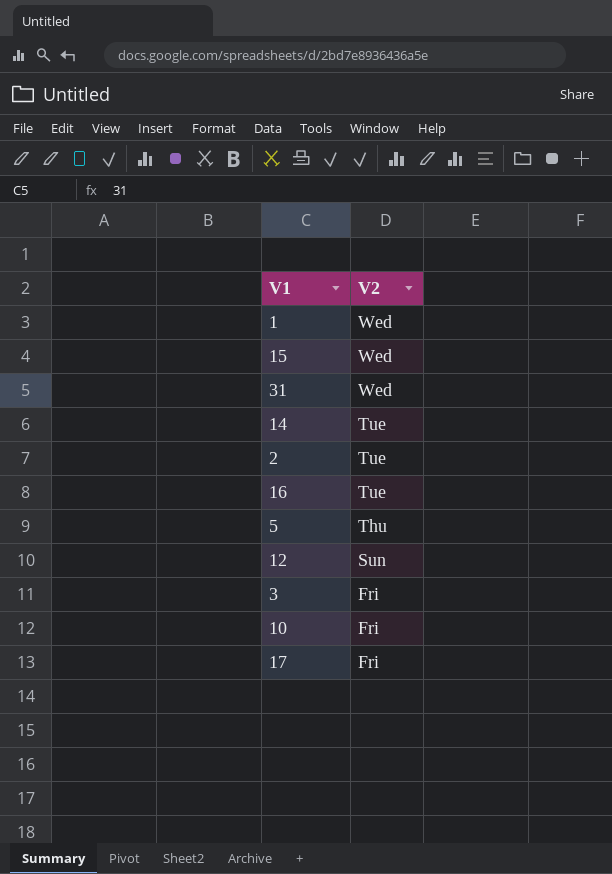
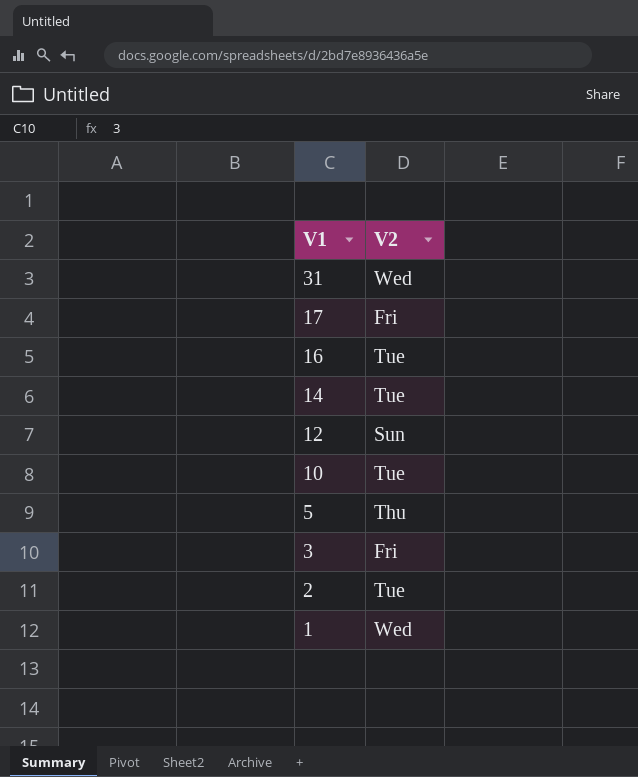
row order: V2 descending -> V1 descending
row 15: Wed -> none
10 | V2: Fri -> Tue

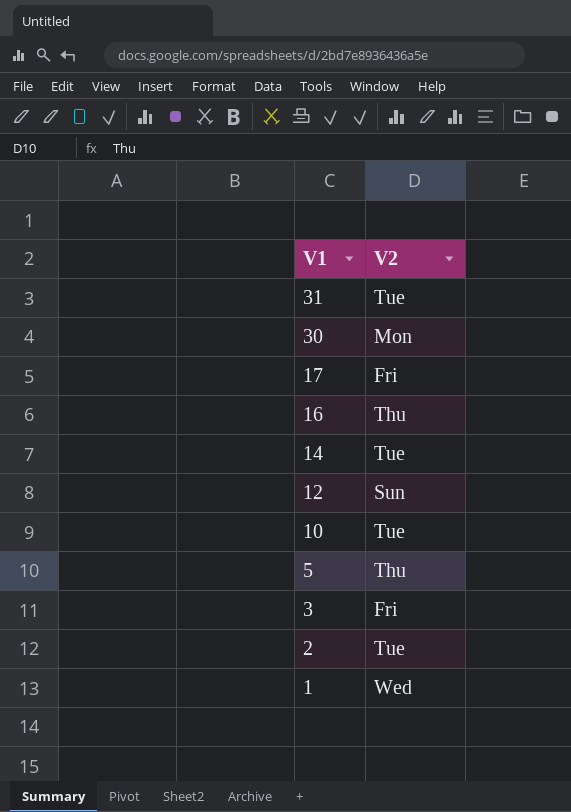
31 | V2: Wed -> Tue
row 30: none -> Mon
16 | V2: Tue -> Thu

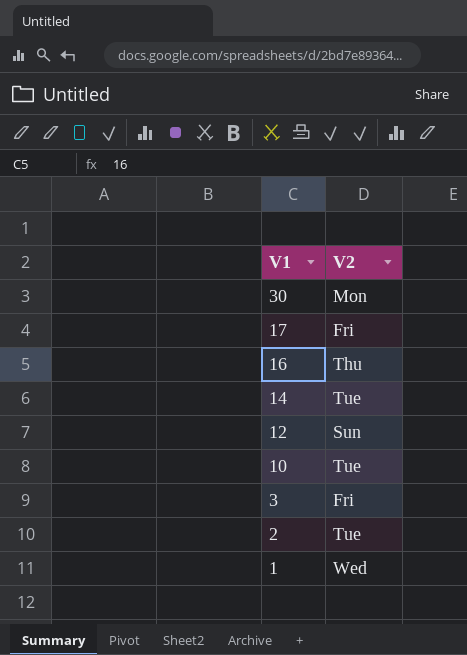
row 31: Tue -> none
row 5: Thu -> none

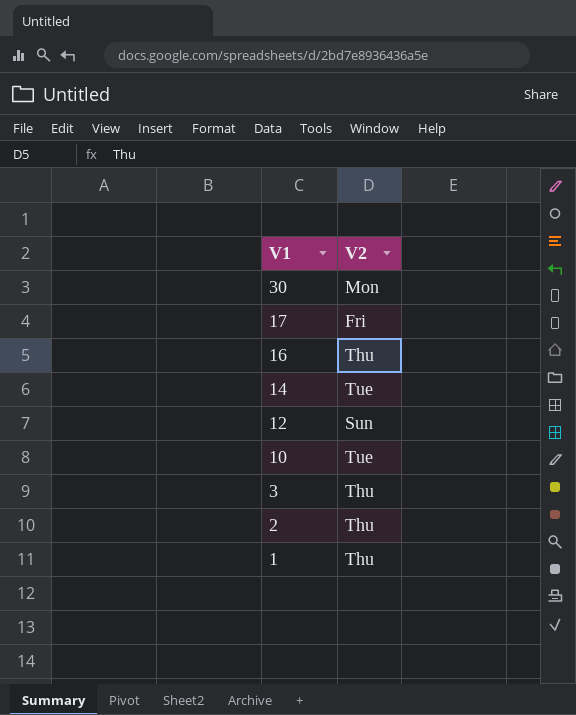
3 | V2: Fri -> Thu
2 | V2: Tue -> Thu
1 | V2: Wed -> Thu

